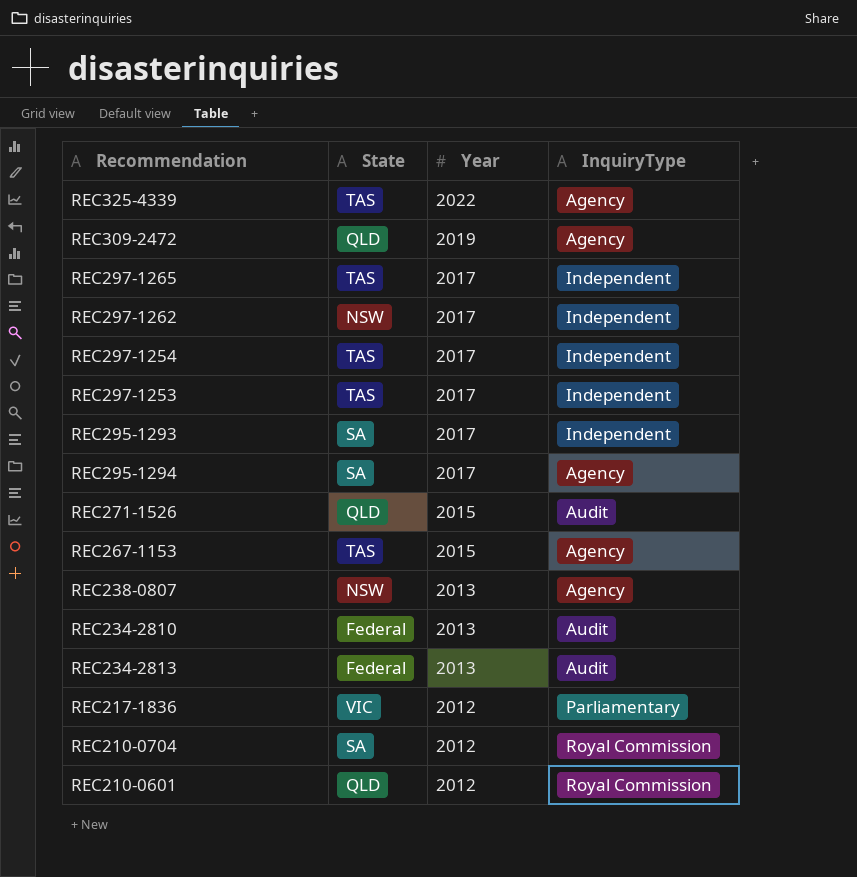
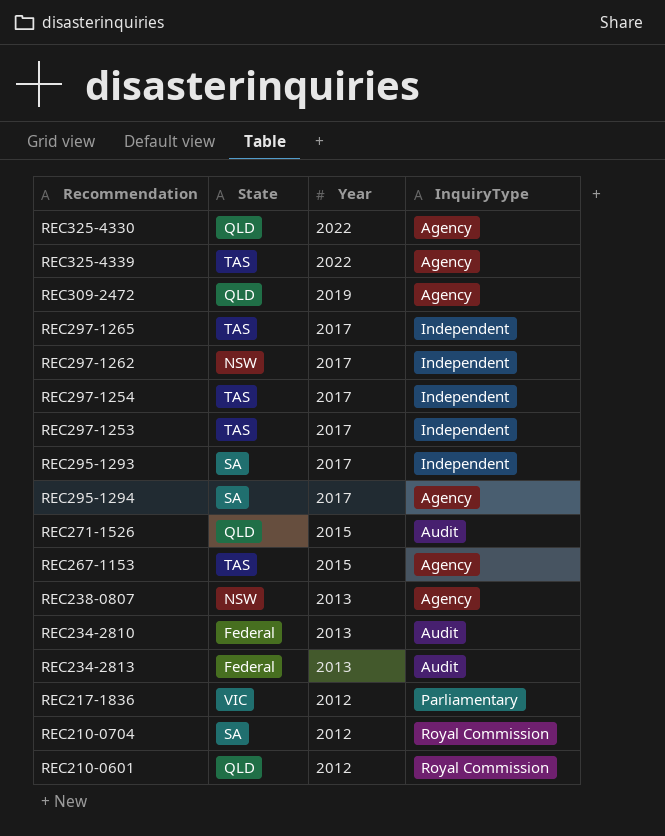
row REC325-4330: none -> QLD | 2022 | Agency

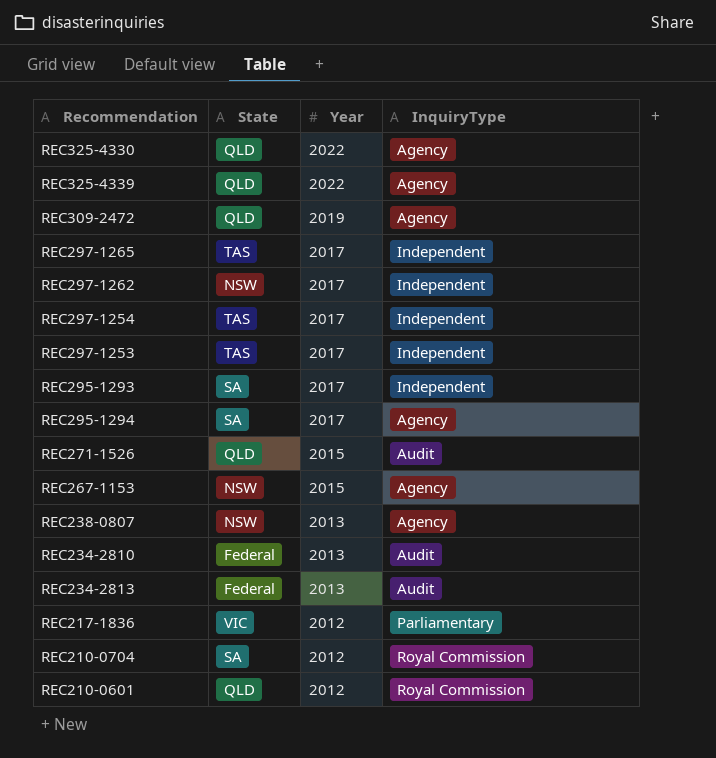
REC325-4339 | State: TAS -> QLD
REC267-1153 | State: TAS -> NSW

